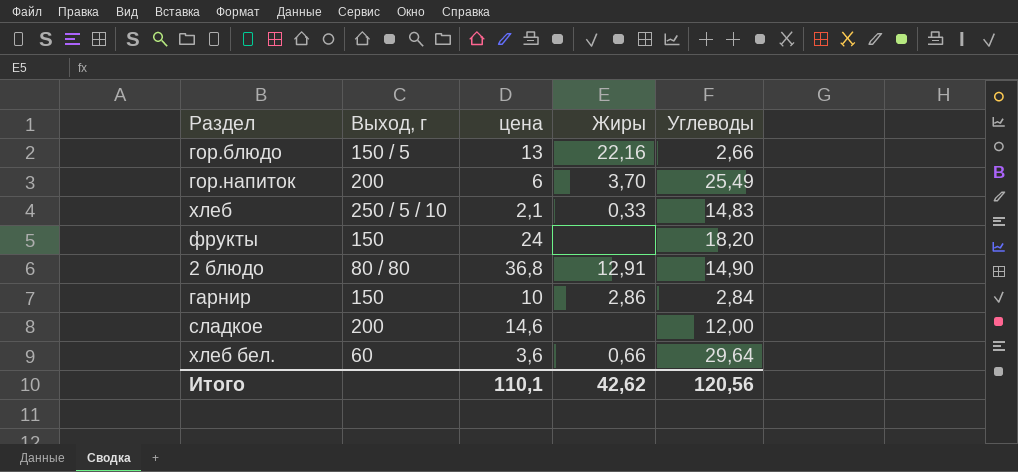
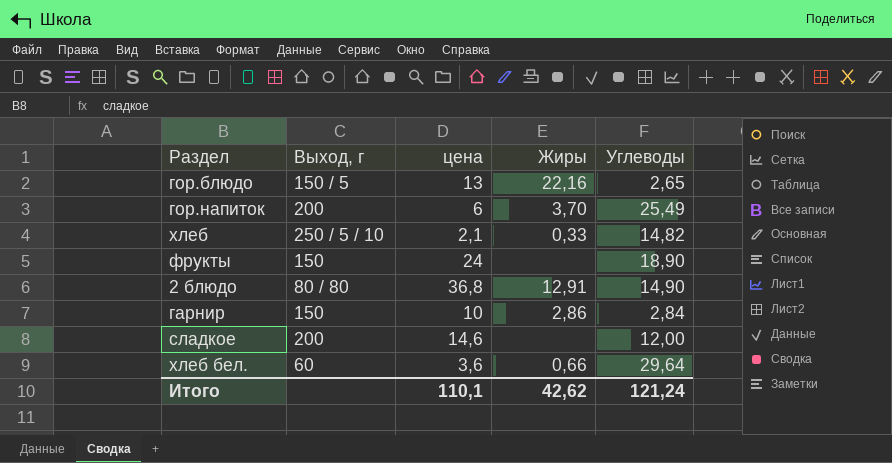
гор.блюдо | Углеводы: 2,66 -> 2,65
хлеб | Углеводы: 14,83 -> 14,82
фрукты | Углеводы: 18,20 -> 18,90
Итого | Углеводы: 120,56 -> 121,24

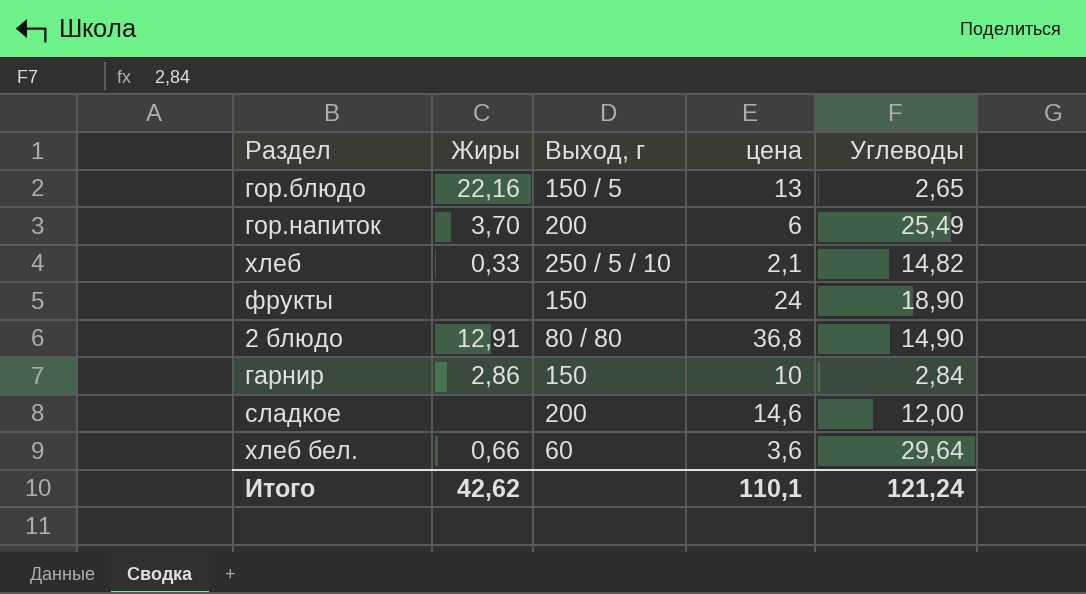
column Жиры | position: 4 -> 2

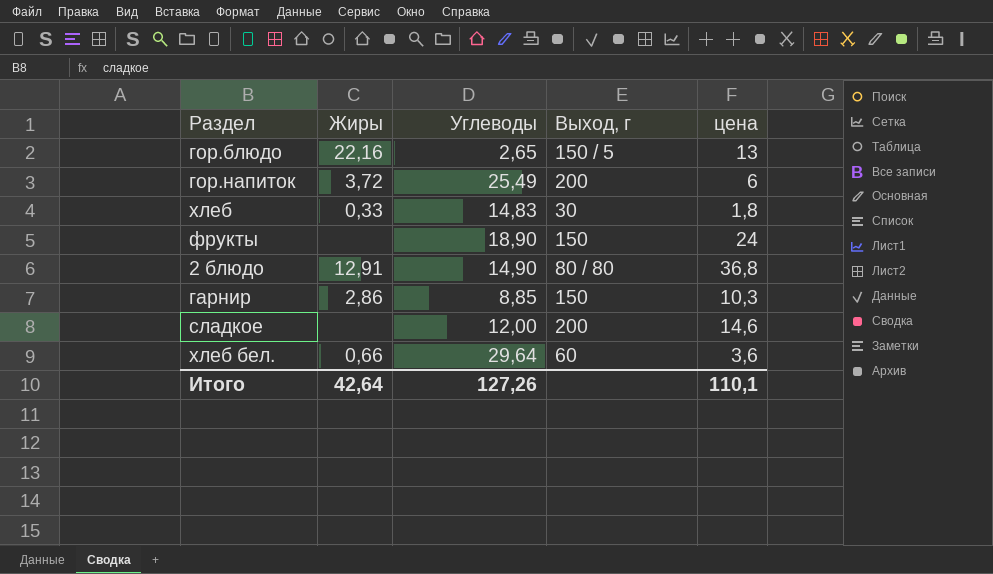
column Углеводы | position: 5 -> 3
гор.напиток | Жиры: 3,70 -> 3,72
хлеб | Углеводы: 14,82 -> 14,83
хлеб | Выход, г: 250 / 5 / 10 -> 30
хлеб | цена: 2,1 -> 1,8
гарнир | Углеводы: 2,84 -> 8,85
гарнир | цена: 10 -> 10,3
Итого | Жиры: 42,62 -> 42,64
Итого | Углеводы: 121,24 -> 127,26

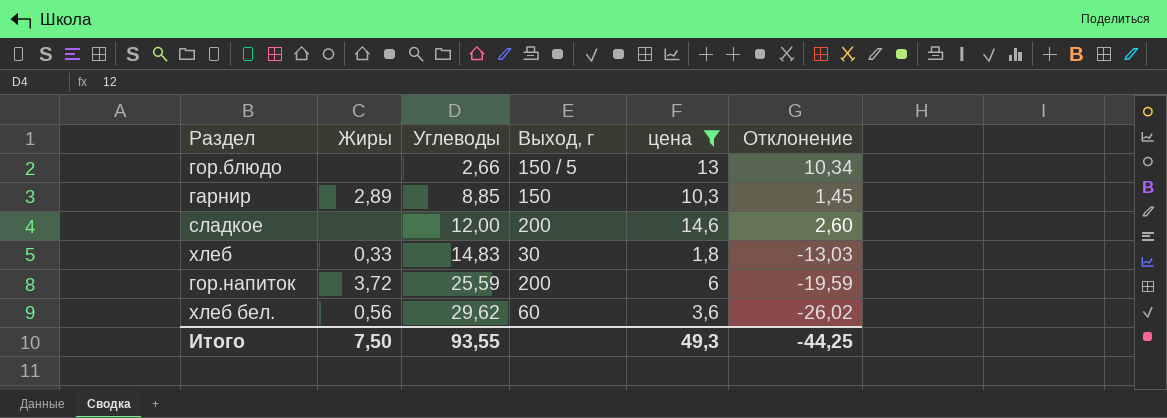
filter: none -> цена <= 14,6
row order: none -> Углеводы ascending
column Отклонение | formula: none -> [цена] - [Углеводы]
гор.блюдо | Жиры: 22,16 -> none
гор.блюдо | Углеводы: 2,65 -> 2,66
гарнир | Жиры: 2,86 -> 2,89
гор.напиток | Углеводы: 25,49 -> 25,59
хлеб бел. | Жиры: 0,66 -> 0,56
хлеб бел. | Углеводы: 29,64 -> 29,62
Итого | Жиры: 42,64 -> 7,50
Итого | Углеводы: 127,26 -> 93,55
Итого | цена: 110,1 -> 49,3

